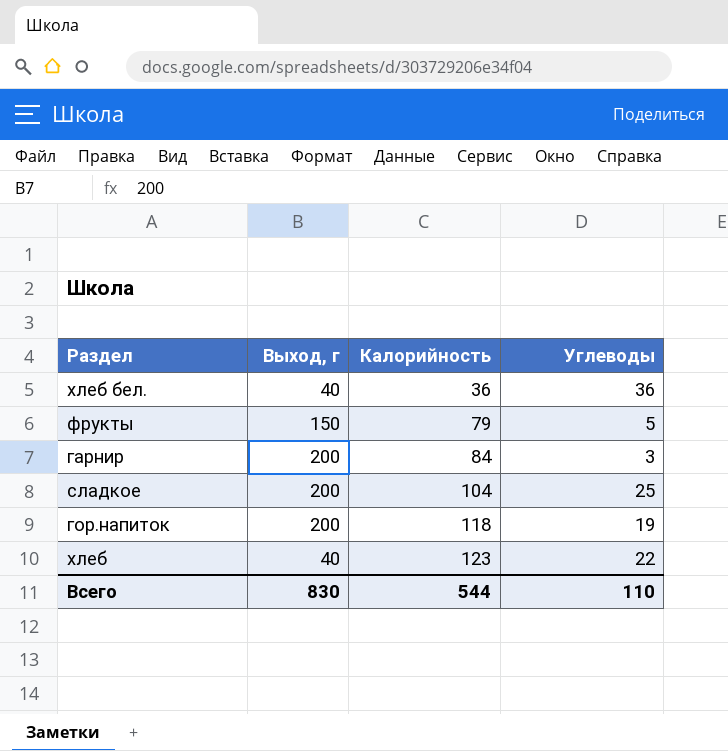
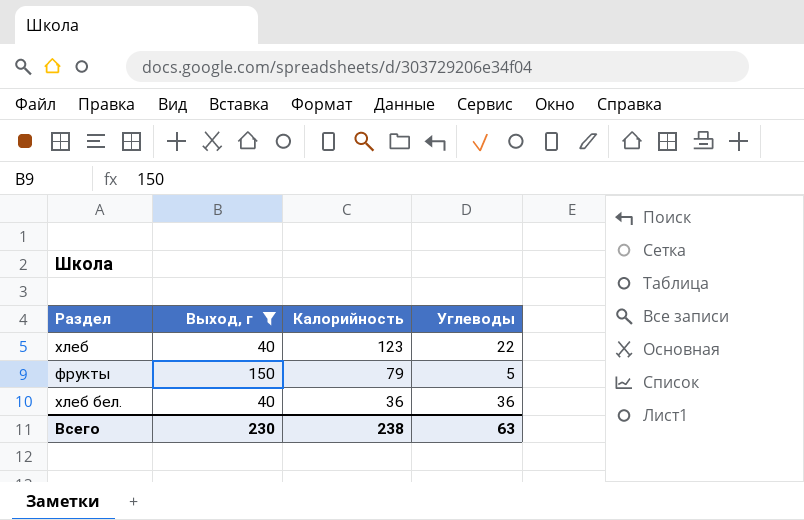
filter: none -> Выход, г != 200
row order: Калорийность ascending -> Калорийность descending
Всего | Выход, г: 830 -> 230
Всего | Калорийность: 544 -> 238
Всего | Углеводы: 110 -> 63

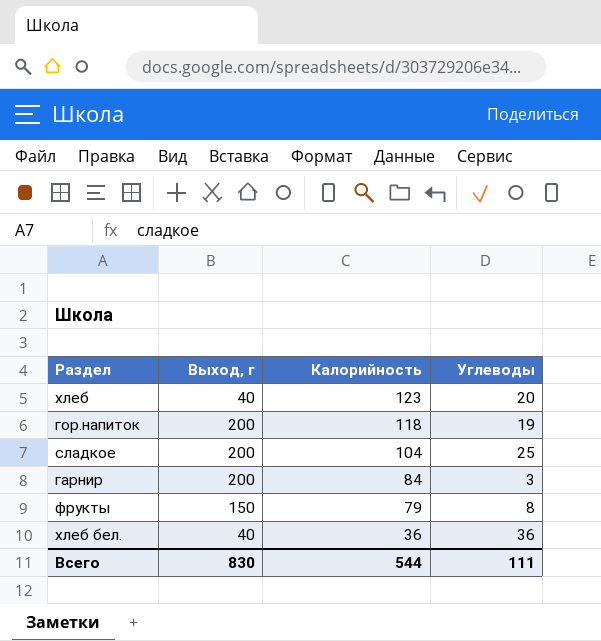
filter: Выход, г != 200 -> none
хлеб | Углеводы: 22 -> 20
фрукты | Углеводы: 5 -> 8
Всего | Выход, г: 230 -> 830
Всего | Калорийность: 238 -> 544
Всего | Углеводы: 63 -> 111

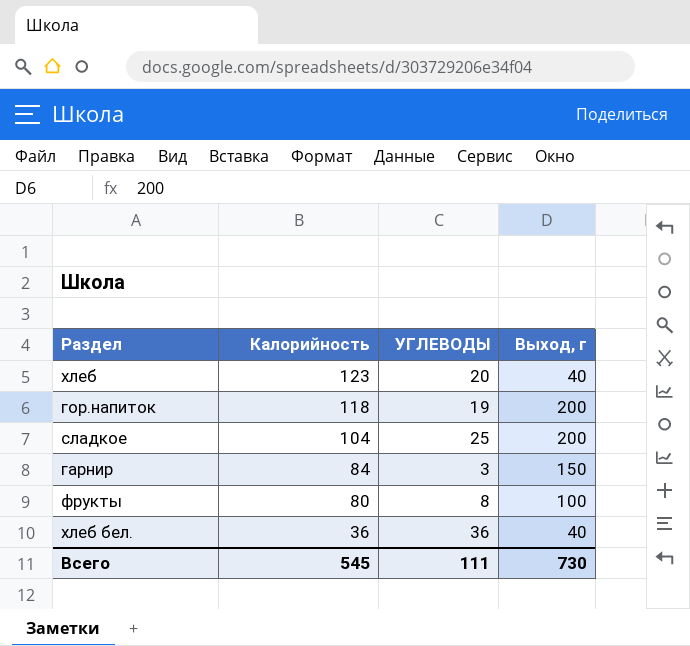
column name: Углеводы -> УГЛЕВОДЫ
column Выход, г | position: 2 -> 4
гарнир | Выход, г: 200 -> 150
фрукты | Калорийность: 79 -> 80
фрукты | Выход, г: 150 -> 100
Всего | Калорийность: 544 -> 545
Всего | Выход, г: 830 -> 730

